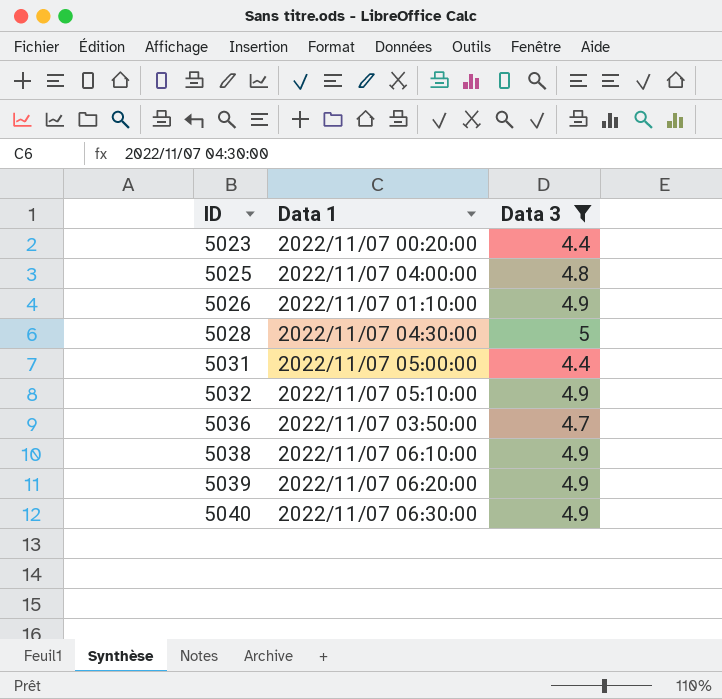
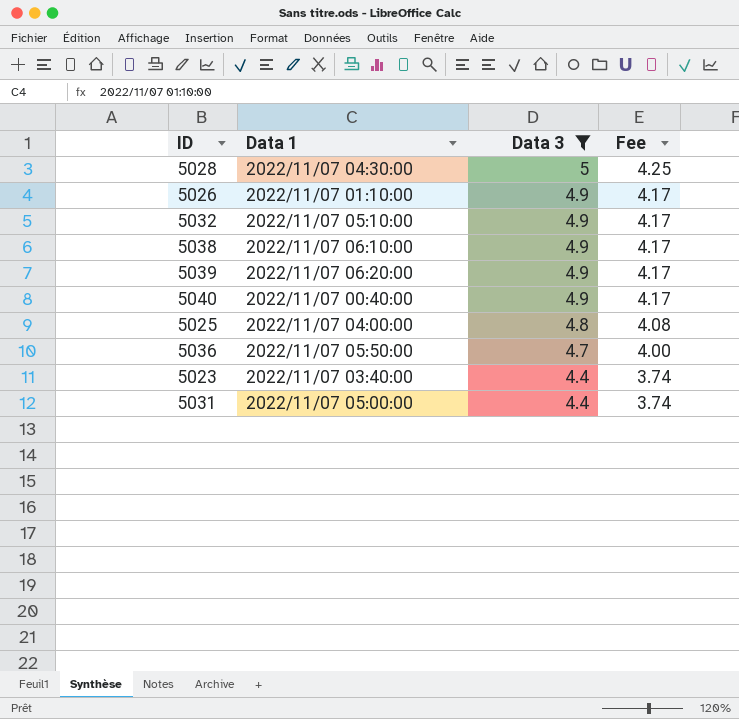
row order: ID ascending -> Data 3 descending
column Fee | formula: none -> [Data 3] * 0.85
5040 | Data 1: 2022/11/07 06:30:00 -> 2022/11/07 00:40:00
5036 | Data 1: 2022/11/07 03:50:00 -> 2022/11/07 05:50:00
5023 | Data 1: 2022/11/07 00:20:00 -> 2022/11/07 03:40:00

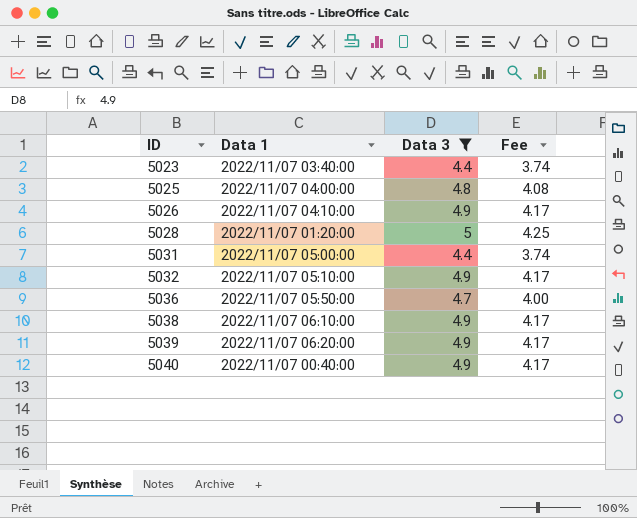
row order: Data 3 descending -> ID ascending
5026 | Data 1: 2022/11/07 01:10:00 -> 2022/11/07 04:10:00
5028 | Data 1: 2022/11/07 04:30:00 -> 2022/11/07 01:20:00

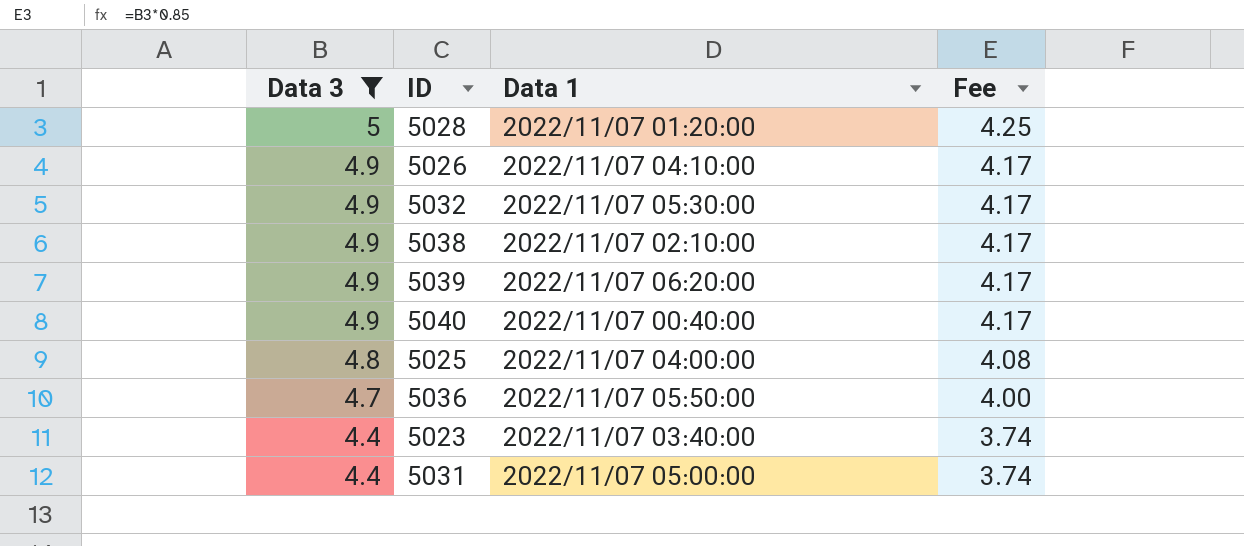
row order: ID ascending -> Data 3 descending
column Data 3 | position: 3 -> 1
5032 | Data 1: 2022/11/07 05:10:00 -> 2022/11/07 05:30:00
5038 | Data 1: 2022/11/07 06:10:00 -> 2022/11/07 02:10:00

